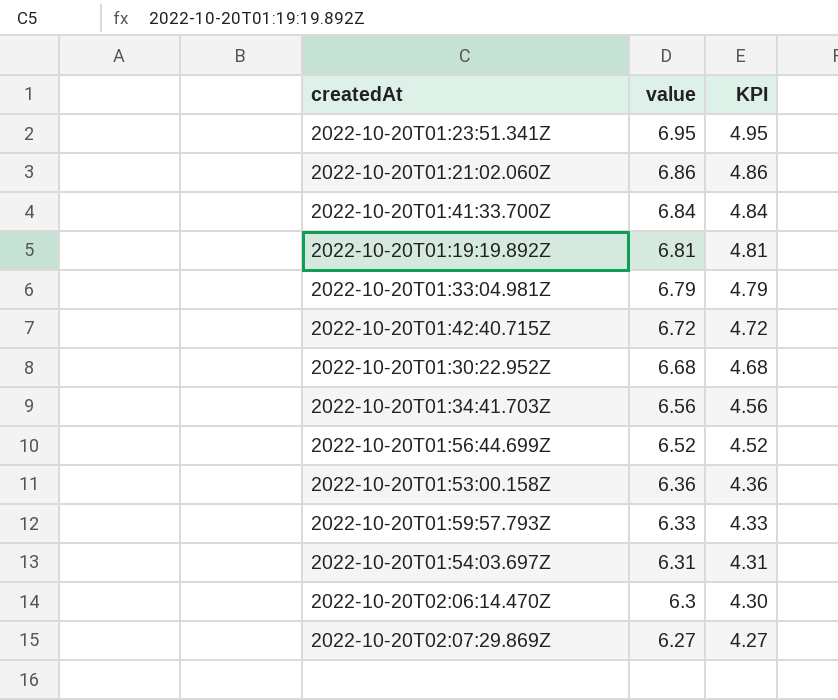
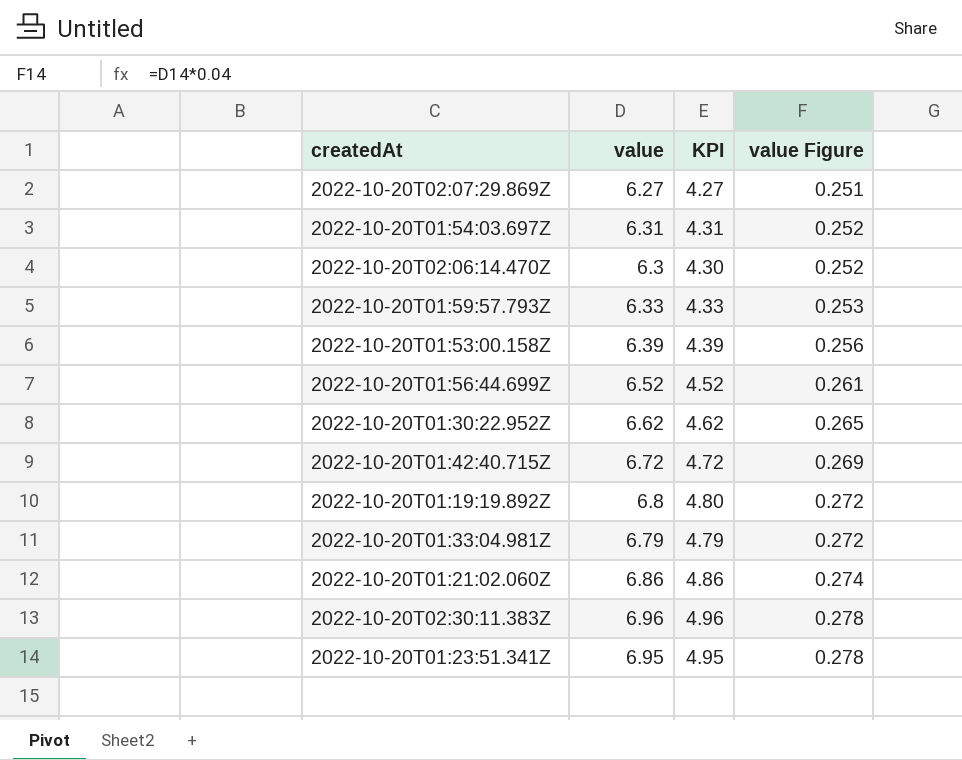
row order: value descending -> value Figure ascending
column value Figure | formula: none -> [value] * 0.04
row 2022-10-20T01:41:33.700Z: 6.84 | 4.84 -> none
row 2022-10-20T01:34:41.703Z: 6.56 | 4.56 -> none
2022-10-20T01:53:00.158Z | value: 6.36 -> 6.39
2022-10-20T01:53:00.158Z | KPI: 4.36 -> 4.39
2022-10-20T01:30:22.952Z | value: 6.68 -> 6.62
2022-10-20T01:30:22.952Z | KPI: 4.68 -> 4.62
2022-10-20T01:19:19.892Z | value: 6.81 -> 6.8
2022-10-20T01:19:19.892Z | KPI: 4.81 -> 4.80
row 2022-10-20T02:30:11.383Z: none -> 6.96 | 4.96 | 0.278

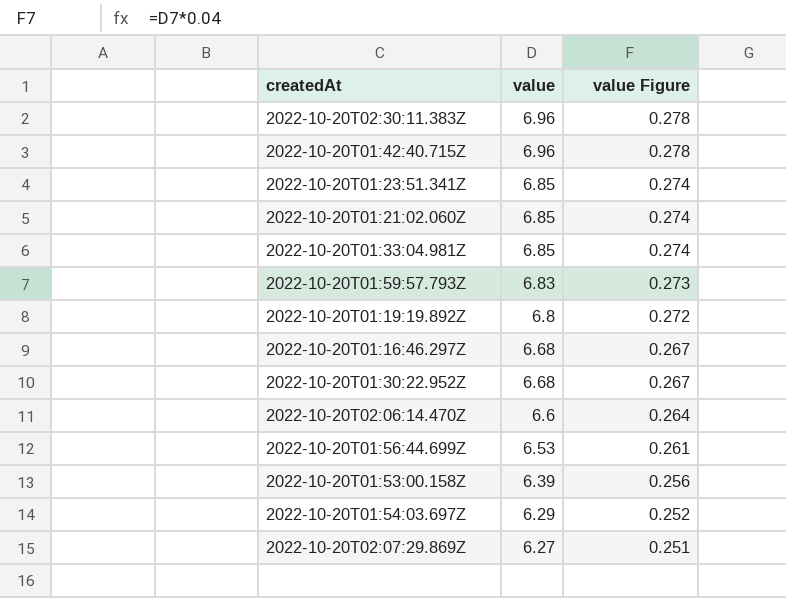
row order: value Figure ascending -> value descending
column KPI | formula: [value] - 2 -> none
2022-10-20T01:42:40.715Z | value: 6.72 -> 6.96
2022-10-20T01:42:40.715Z | value Figure: 0.269 -> 0.278
2022-10-20T01:23:51.341Z | value: 6.95 -> 6.85
2022-10-20T01:23:51.341Z | value Figure: 0.278 -> 0.274
2022-10-20T01:21:02.060Z | value: 6.86 -> 6.85
2022-10-20T01:33:04.981Z | value: 6.79 -> 6.85
2022-10-20T01:33:04.981Z | value Figure: 0.272 -> 0.274
2022-10-20T01:59:57.793Z | value: 6.33 -> 6.83
2022-10-20T01:59:57.793Z | value Figure: 0.253 -> 0.273
row 2022-10-20T01:16:46.297Z: none -> 6.68 | 0.267
2022-10-20T01:30:22.952Z | value: 6.62 -> 6.68
2022-10-20T01:30:22.952Z | value Figure: 0.265 -> 0.267
2022-10-20T02:06:14.470Z | value: 6.3 -> 6.6
2022-10-20T02:06:14.470Z | value Figure: 0.252 -> 0.264
2022-10-20T01:56:44.699Z | value: 6.52 -> 6.53
2022-10-20T01:54:03.697Z | value: 6.31 -> 6.29

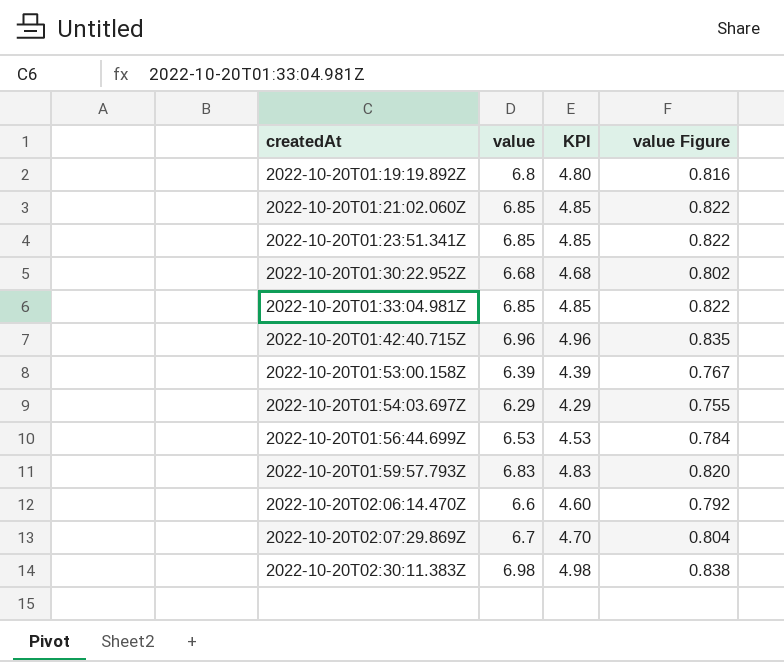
row order: value descending -> createdAt ascending
column KPI | formula: none -> [value] - 2
column value Figure | formula: [value] * 0.04 -> [value] * 0.12
row 2022-10-20T01:16:46.297Z: 6.68 | 0.267 -> none
2022-10-20T02:07:29.869Z | value: 6.27 -> 6.7
2022-10-20T02:30:11.383Z | value: 6.96 -> 6.98

